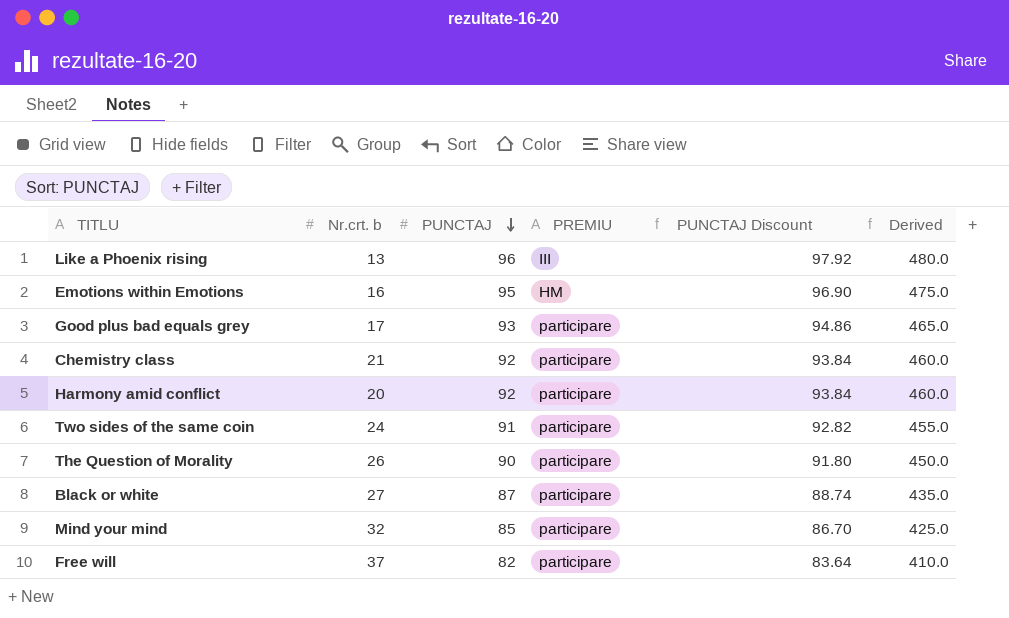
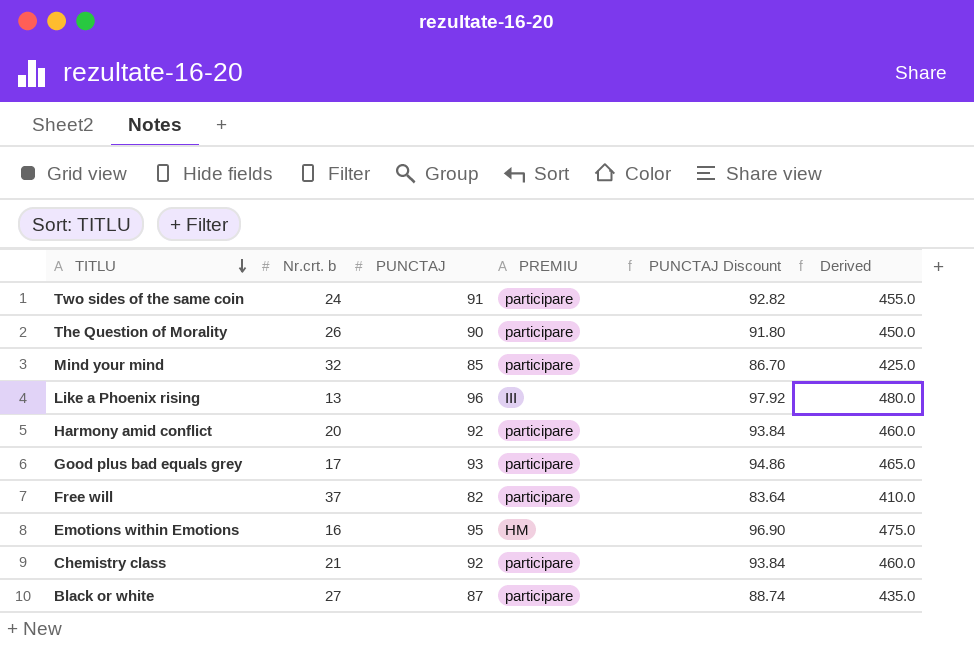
row order: PUNCTAJ descending -> TITLU descending

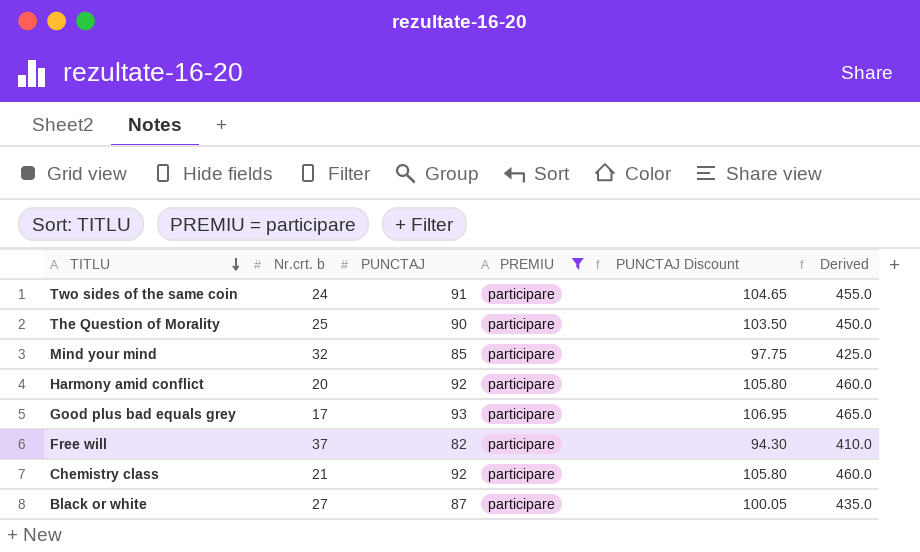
filter: none -> PREMIU = participare
column PUNCTAJ Discount | formula: [PUNCTAJ] * 1.02 -> [PUNCTAJ] * 1.15
The Question of Morality | Nr.crt. b: 26 -> 25

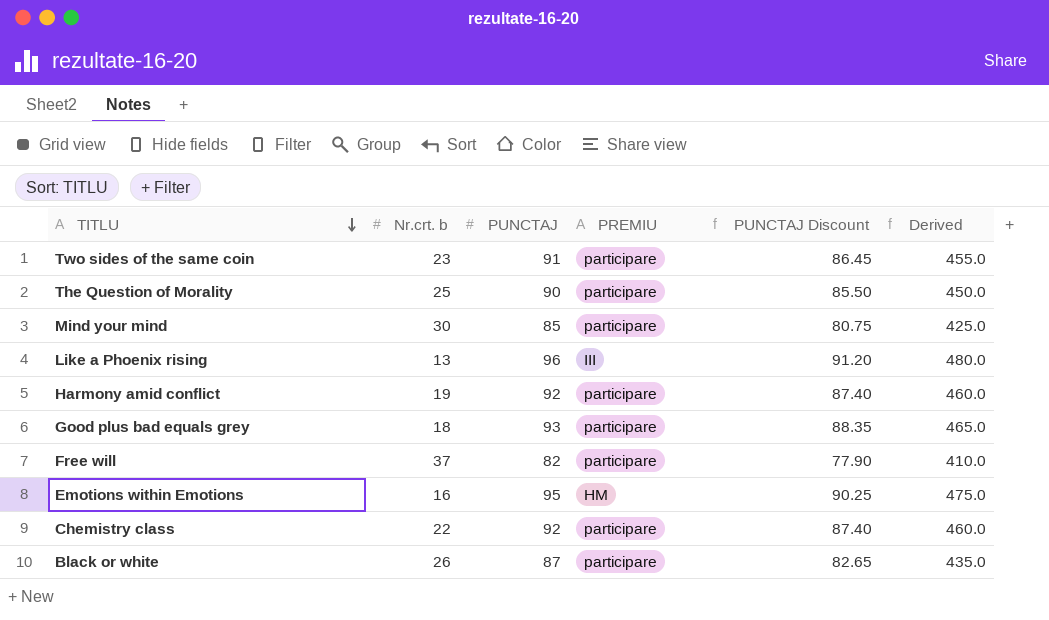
filter: PREMIU = participare -> none
column PUNCTAJ Discount | formula: [PUNCTAJ] * 1.15 -> [PUNCTAJ] * 0.95
Two sides of the same coin | Nr.crt. b: 24 -> 23
Mind your mind | Nr.crt. b: 32 -> 30
Harmony amid conflict | Nr.crt. b: 20 -> 19
Good plus bad equals grey | Nr.crt. b: 17 -> 18
Chemistry class | Nr.crt. b: 21 -> 22
Black or white | Nr.crt. b: 27 -> 26

